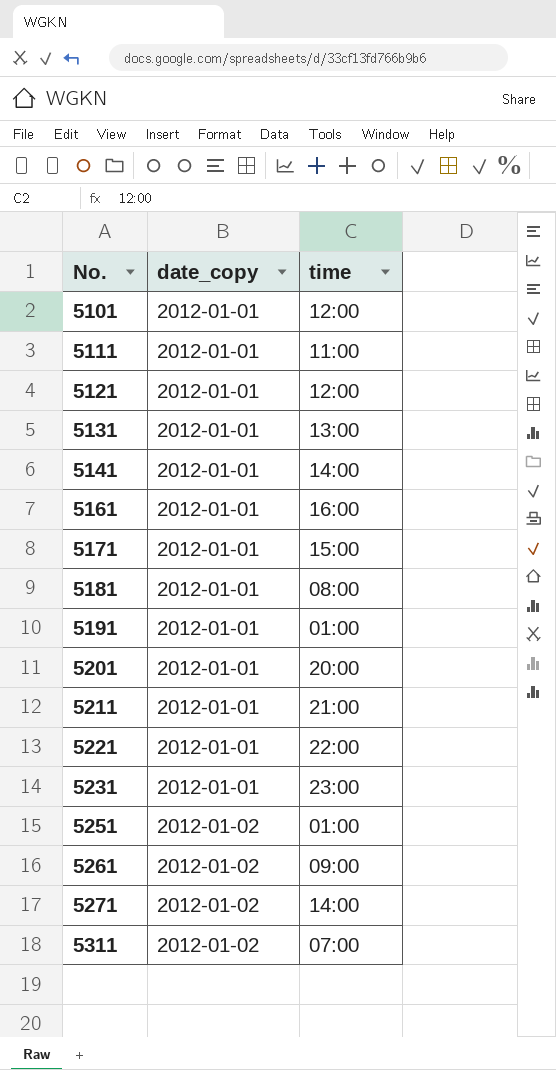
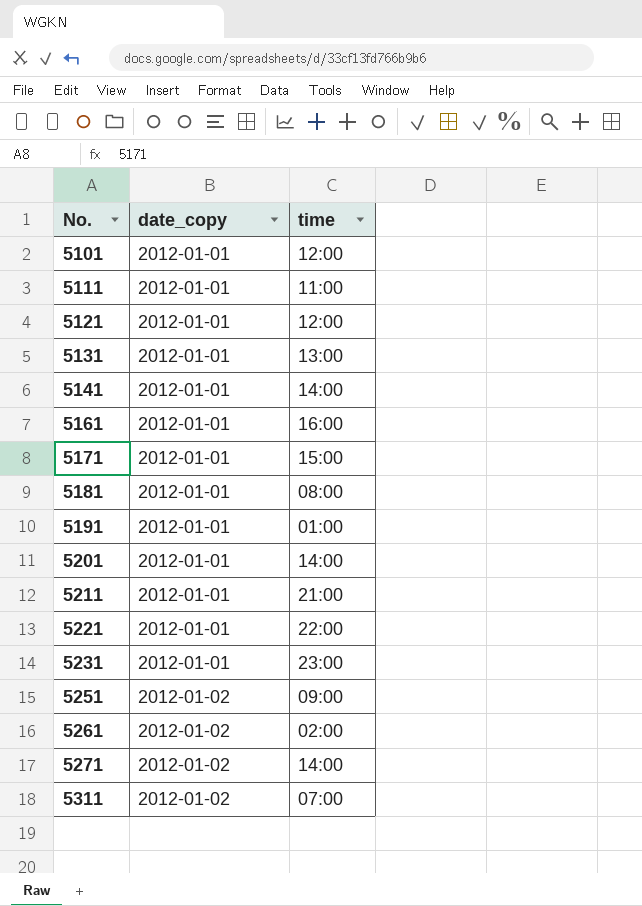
5201 | time: 20:00 -> 14:00
5251 | time: 01:00 -> 09:00
5261 | time: 09:00 -> 02:00

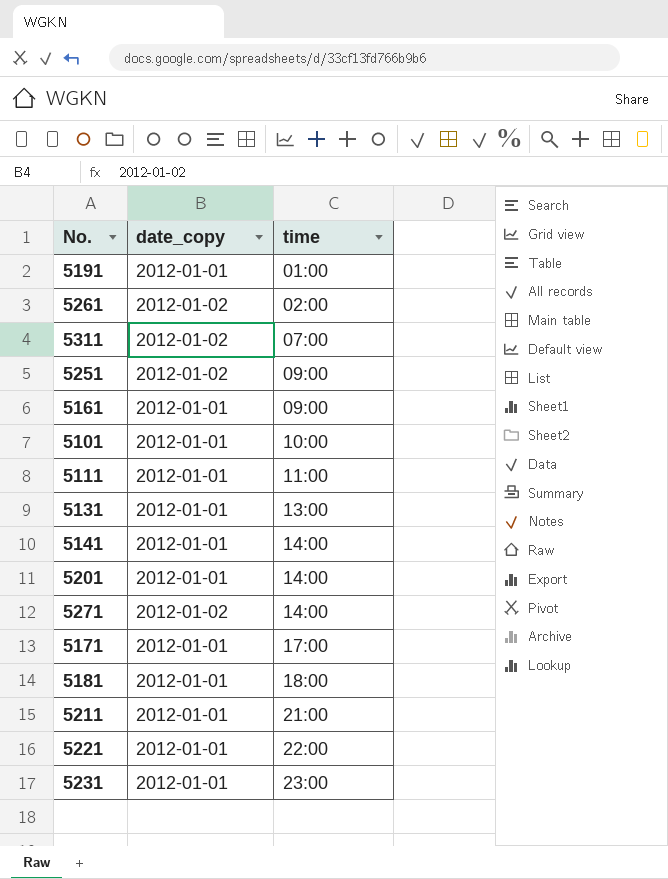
row order: No. ascending -> time ascending
row 5121: 2012-01-01 | 12:00 -> none
5161 | time: 16:00 -> 09:00
5101 | time: 12:00 -> 10:00
5171 | time: 15:00 -> 17:00
5181 | time: 08:00 -> 18:00

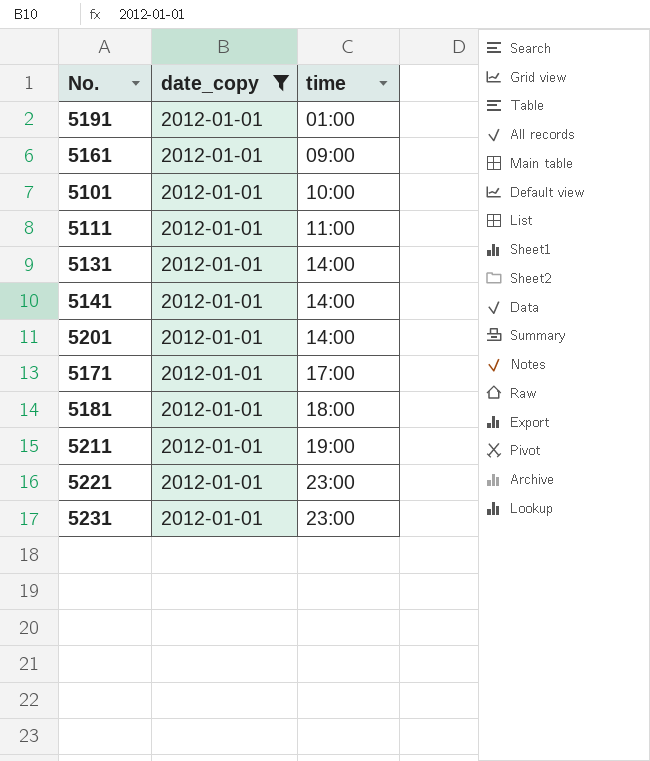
filter: none -> date_copy = 2012-01-01
5131 | time: 13:00 -> 14:00
5211 | time: 21:00 -> 19:00
5221 | time: 22:00 -> 23:00

